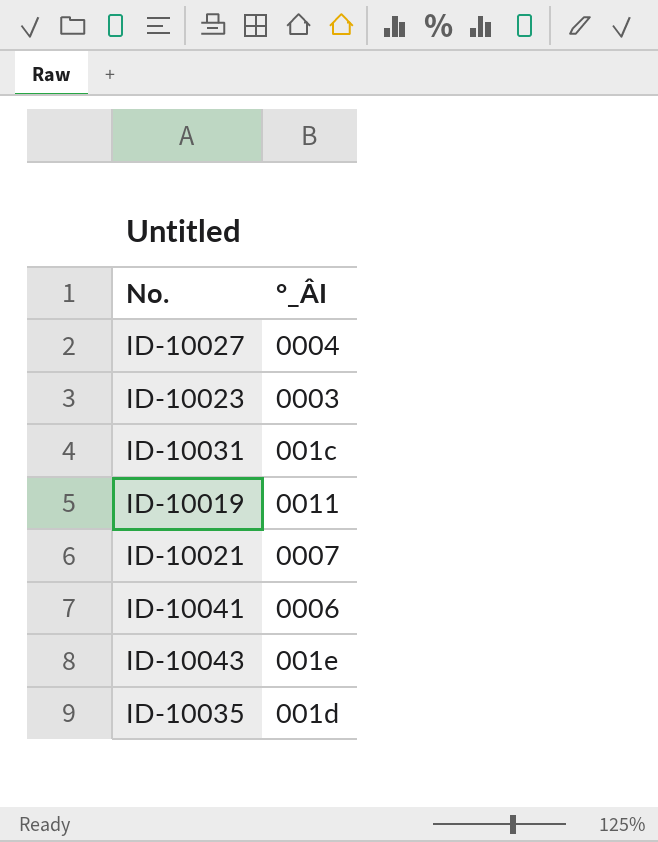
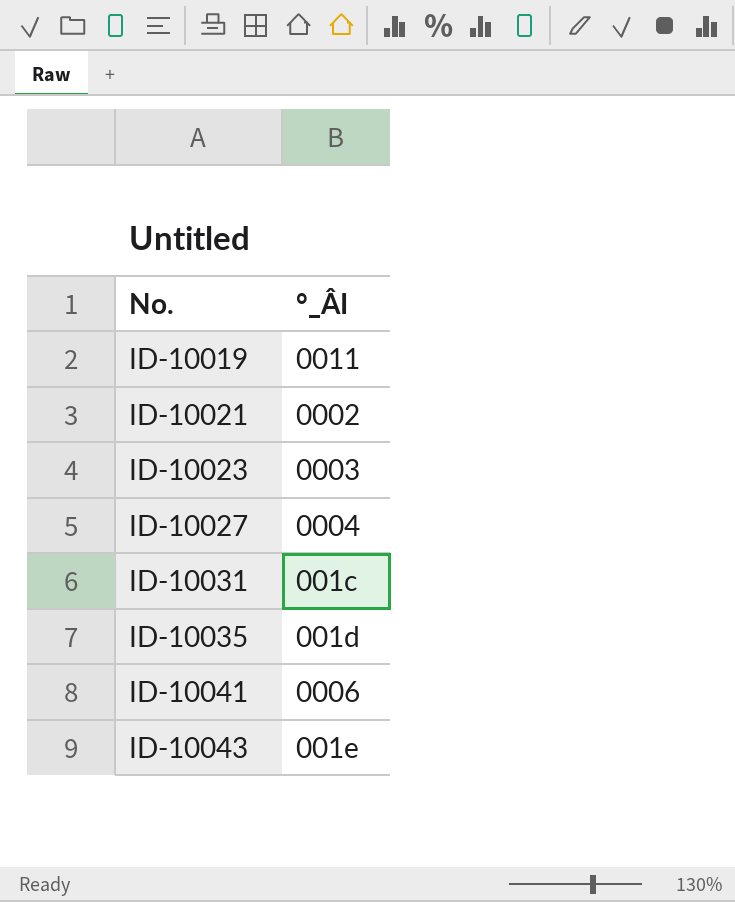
row order: none -> No. ascending
ID-10021 | °_ÂI: 0007 -> 0002

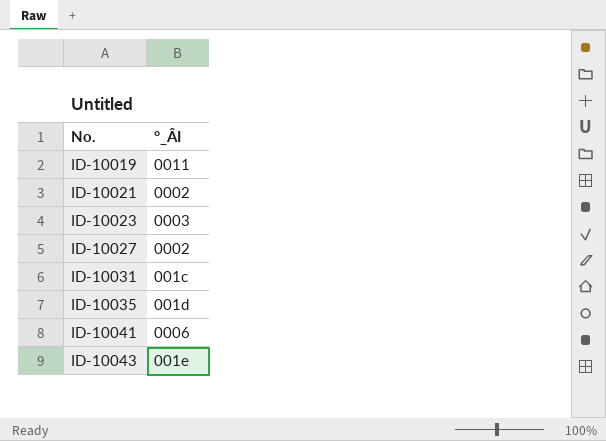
ID-10027 | °_ÂI: 0004 -> 0002

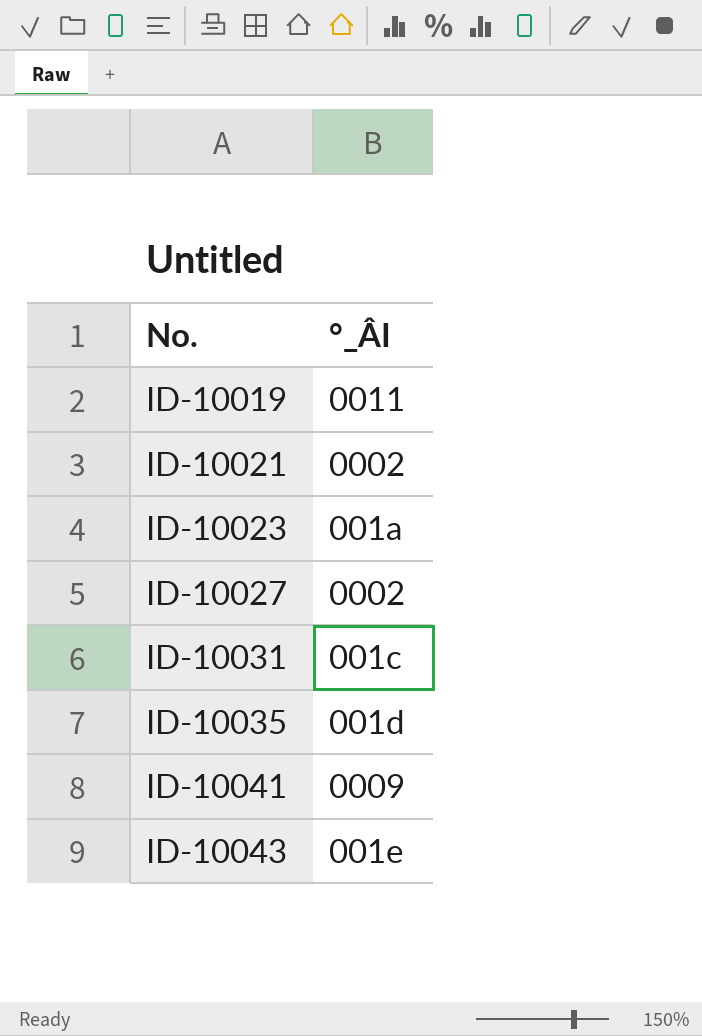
ID-10023 | °_ÂI: 0003 -> 001a
ID-10041 | °_ÂI: 0006 -> 0009

